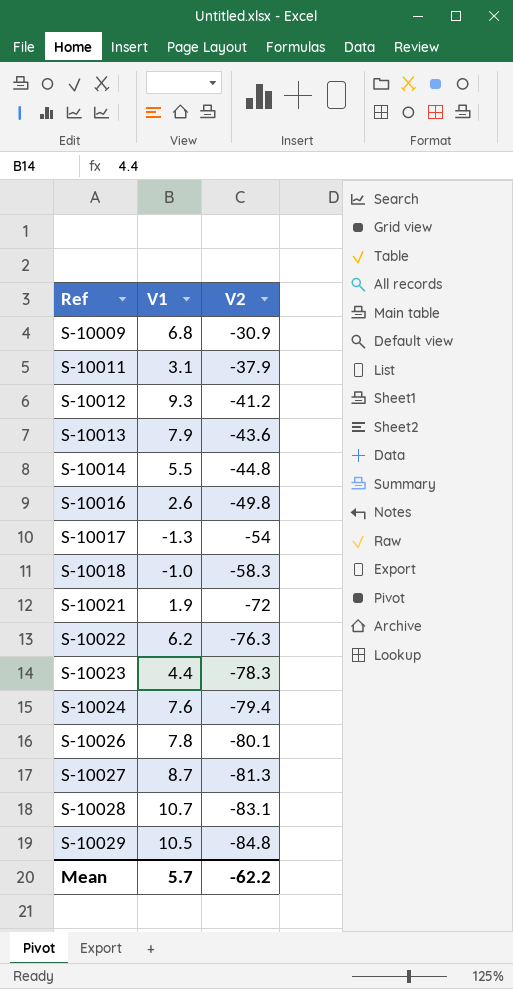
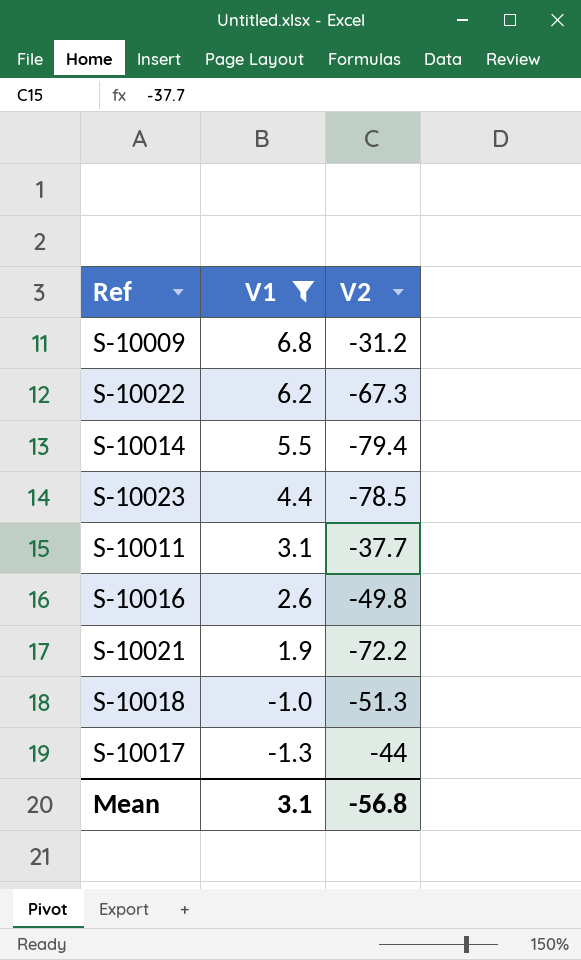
filter: none -> V1 <= 6.8
row order: Ref ascending -> V1 descending
S-10009 | V2: -30.9 -> -31.2
S-10022 | V2: -76.3 -> -67.3
S-10014 | V2: -44.8 -> -79.4
S-10023 | V2: -78.3 -> -78.5
S-10011 | V2: -37.9 -> -37.7
S-10021 | V2: -72 -> -72.2
S-10018 | V2: -58.3 -> -51.3
S-10017 | V2: -54 -> -44
Mean | V1: 5.7 -> 3.1
Mean | V2: -62.2 -> -56.8

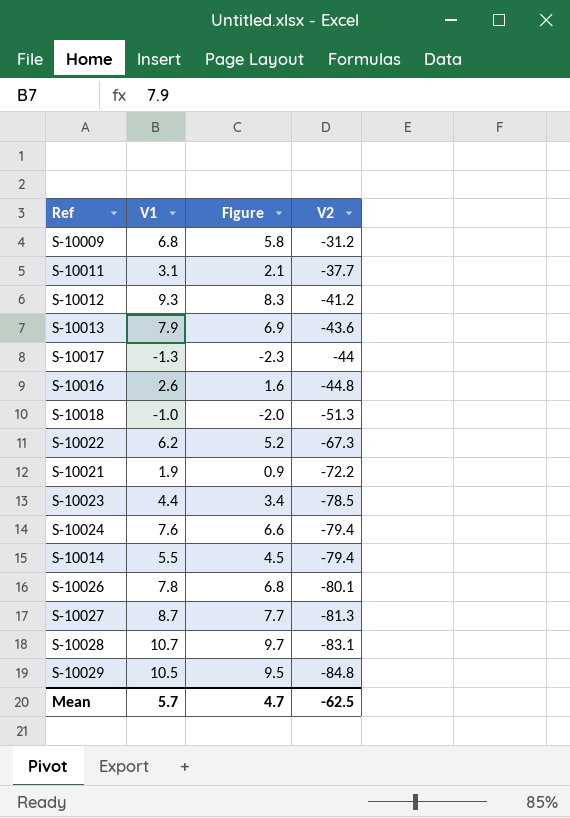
filter: V1 <= 6.8 -> none
row order: V1 descending -> V2 descending
column Figure | formula: none -> [V1] - 1
S-10016 | V2: -49.8 -> -44.8
Mean | V1: 3.1 -> 5.7
Mean | V2: -56.8 -> -62.5

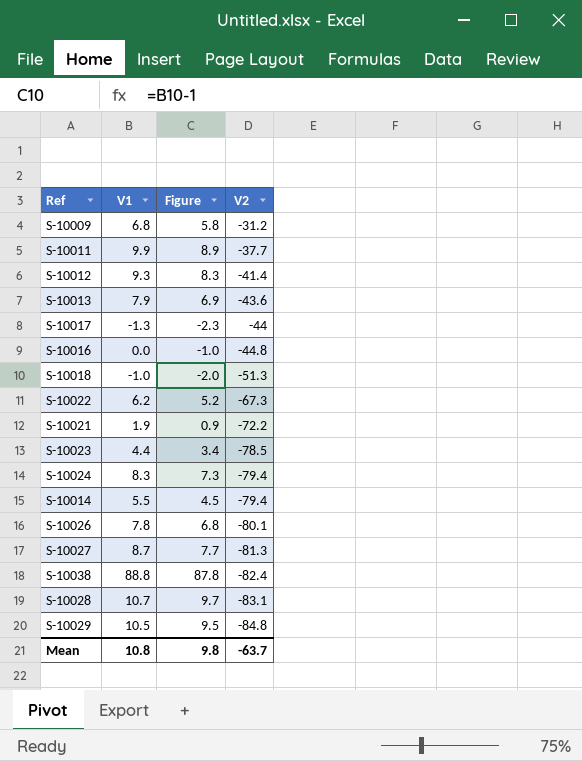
S-10011 | V1: 3.1 -> 9.9
S-10011 | Figure: 2.1 -> 8.9
S-10012 | V2: -41.2 -> -41.4
S-10016 | V1: 2.6 -> 0.0
S-10016 | Figure: 1.6 -> -1.0
S-10024 | V1: 7.6 -> 8.3
S-10024 | Figure: 6.6 -> 7.3
row S-10038: none -> 88.8 | 87.8 | -82.4
Mean | V1: 5.7 -> 10.8
Mean | Figure: 4.7 -> 9.8
Mean | V2: -62.5 -> -63.7

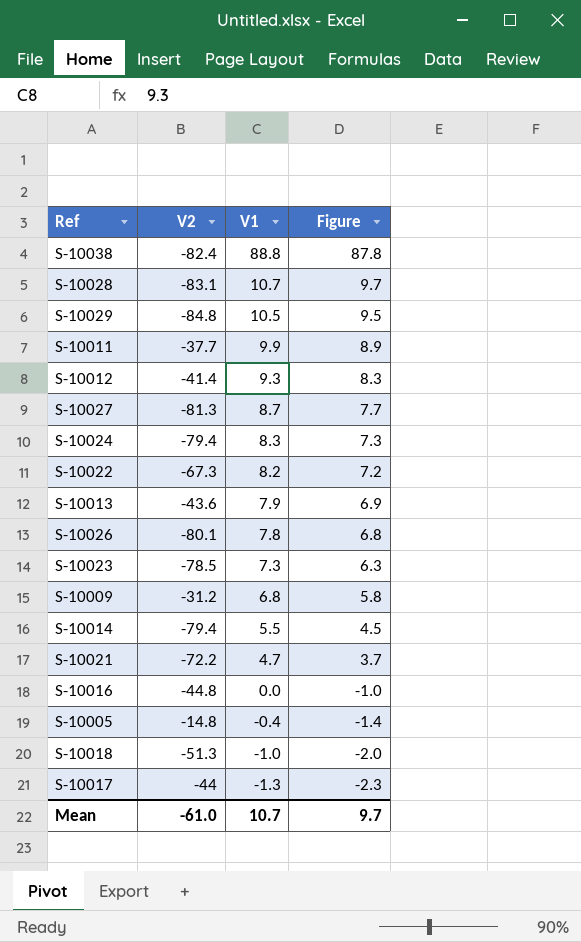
row order: V2 descending -> V1 descending
column V2 | position: 4 -> 2
S-10022 | V1: 6.2 -> 8.2
S-10022 | Figure: 5.2 -> 7.2
S-10023 | V1: 4.4 -> 7.3
S-10023 | Figure: 3.4 -> 6.3
S-10021 | V1: 1.9 -> 4.7
S-10021 | Figure: 0.9 -> 3.7
row S-10005: none -> -14.8 | -0.4 | -1.4
Mean | V2: -63.7 -> -61.0
Mean | V1: 10.8 -> 10.7
Mean | Figure: 9.8 -> 9.7

